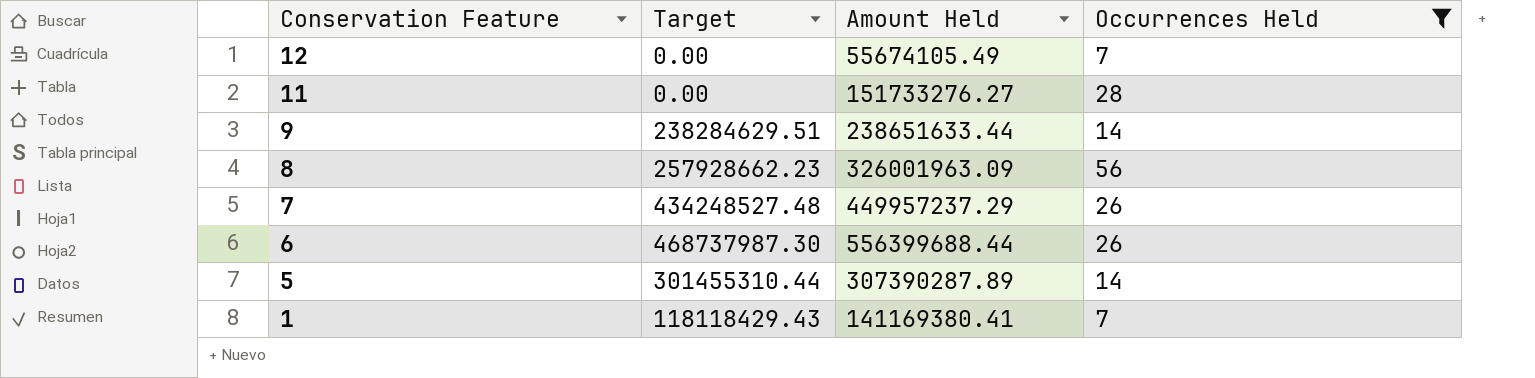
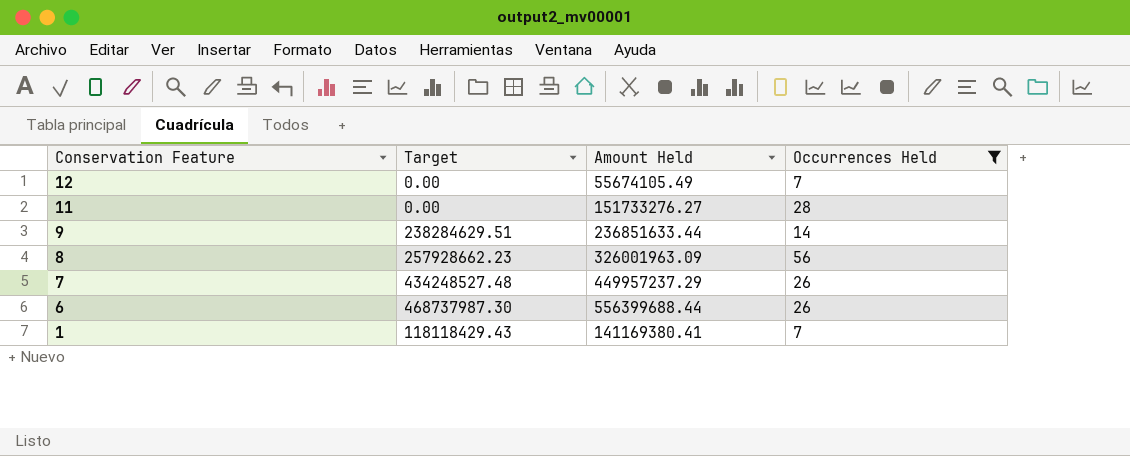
row 5: 301455310.44 | 307390287.89 | 14 -> none
9 | Amount Held: 238651633.44 -> 236851633.44

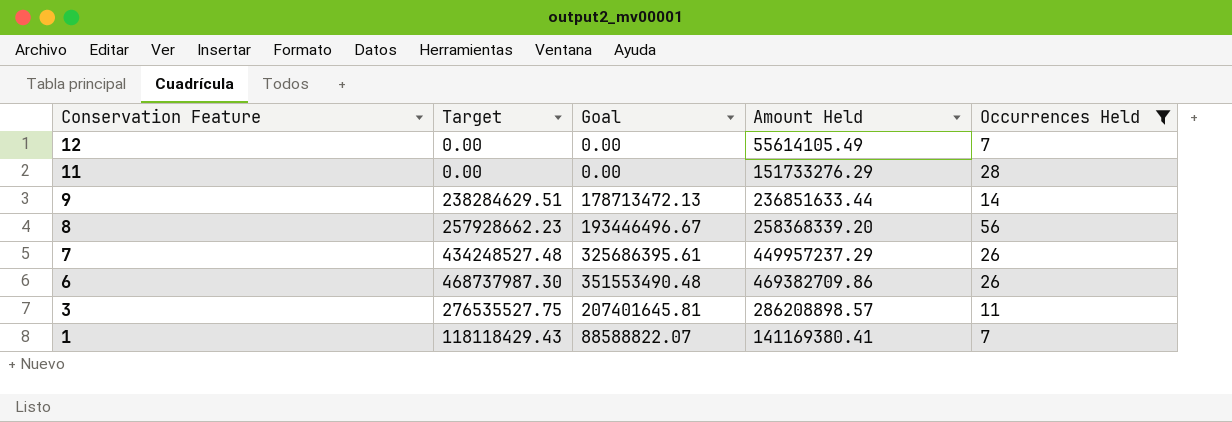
column Goal | formula: none -> [Target] * 0.75
12 | Amount Held: 55674105.49 -> 55614105.49
11 | Amount Held: 151733276.27 -> 151733276.29
8 | Amount Held: 326001963.09 -> 258368339.20
6 | Amount Held: 556399688.44 -> 469382709.86
row 3: none -> 276535527.75 | 207401645.81 | 286208898.57 | 11

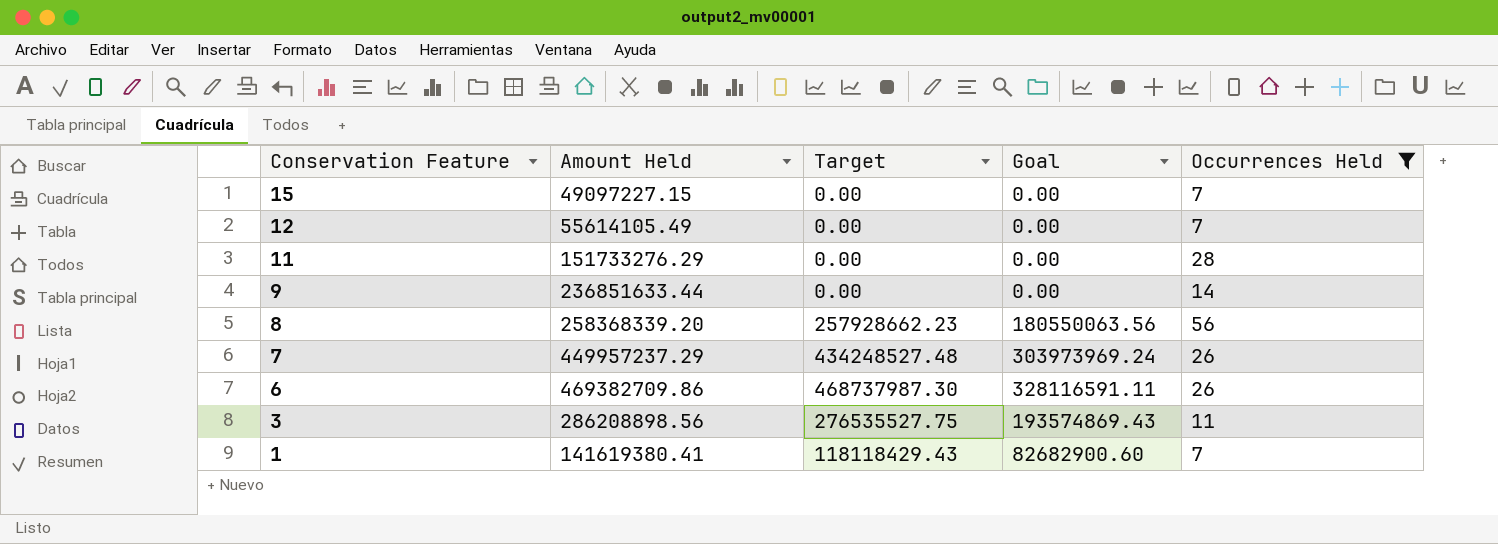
column Amount Held | position: 4 -> 2
column Goal | formula: [Target] * 0.75 -> [Target] * 0.7
row 15: none -> 49097227.15 | 0.00 | 0.00 | 7
9 | Target: 238284629.51 -> 0.00
3 | Amount Held: 286208898.57 -> 286208898.56
1 | Amount Held: 141169380.41 -> 141619380.41

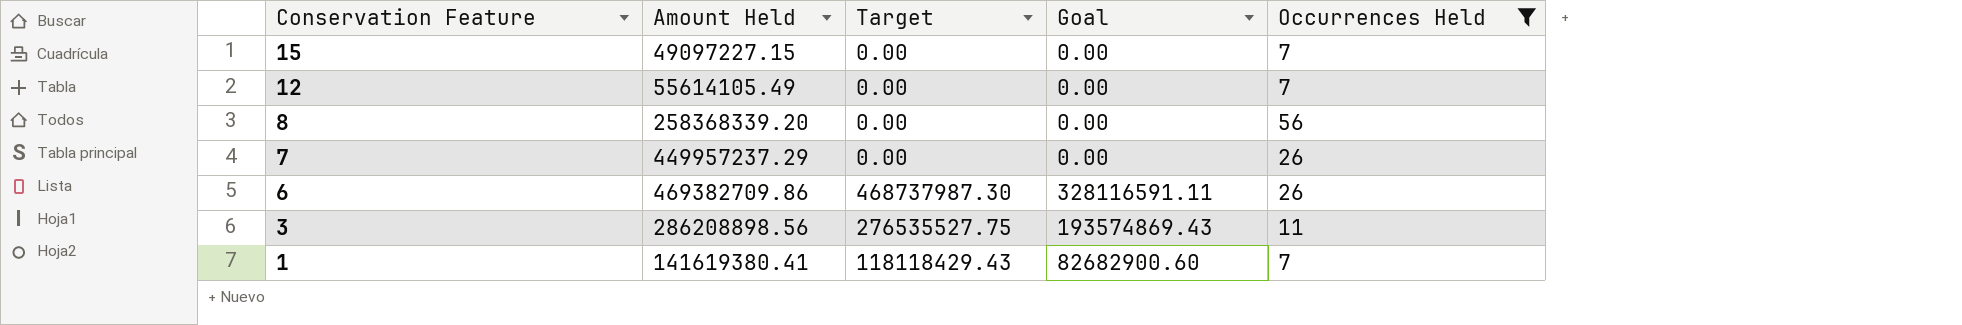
row 11: 151733276.29 | 0.00 | 0.00 | 28 -> none
row 9: 236851633.44 | 0.00 | 0.00 | 14 -> none
8 | Target: 257928662.23 -> 0.00
8 | Goal: 180550063.56 -> 0.00
7 | Target: 434248527.48 -> 0.00
7 | Goal: 303973969.24 -> 0.00

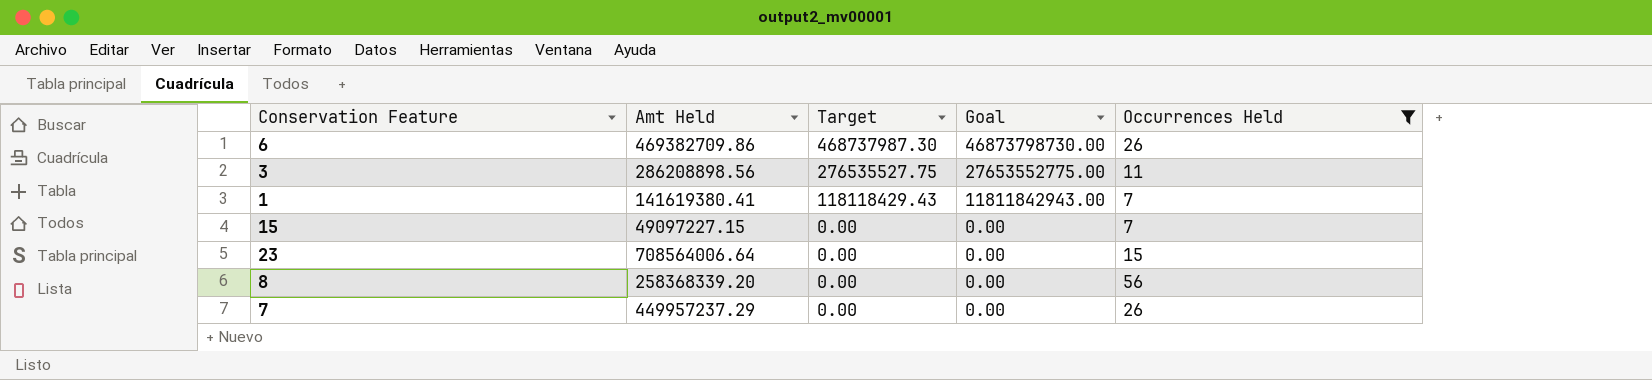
row order: Conservation Feature descending -> Target descending
column name: Amount Held -> Amt Held
column Goal | formula: [Target] * 0.7 -> [Target] * 100
row 12: 55614105.49 | 0.00 | 0.00 | 7 -> none
row 23: none -> 708564006.64 | 0.00 | 0.00 | 15

